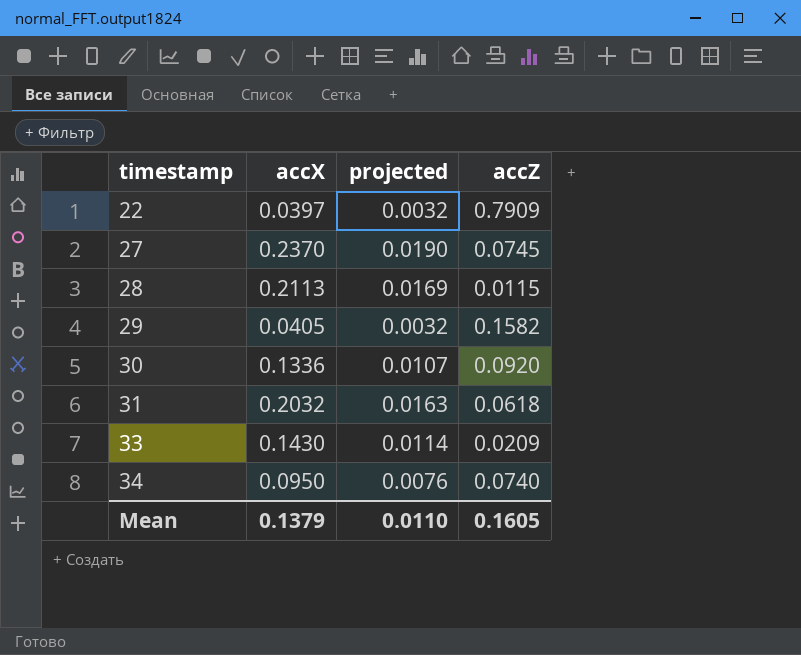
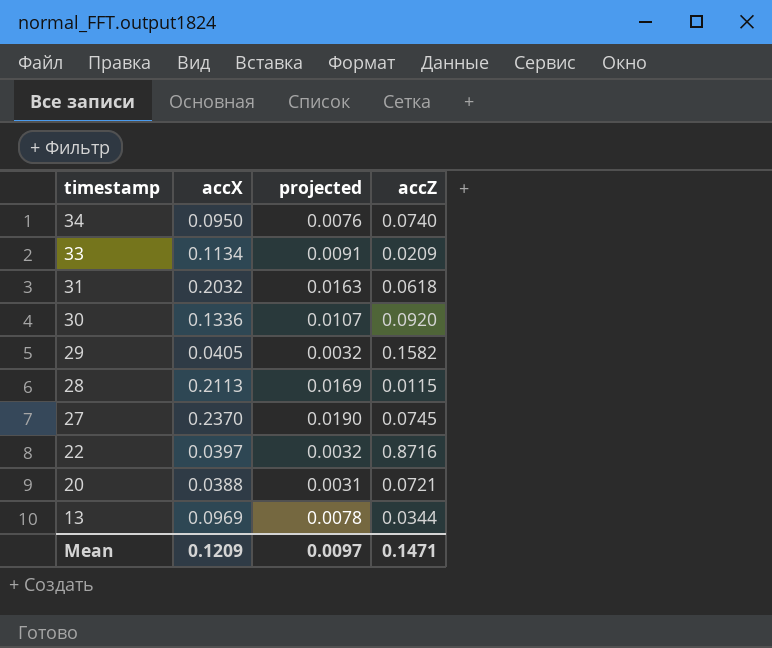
row order: timestamp ascending -> timestamp descending
33 | accX: 0.1430 -> 0.1134
33 | projected: 0.0114 -> 0.0091
22 | accZ: 0.7909 -> 0.8716
row 20: none -> 0.0388 | 0.0031 | 0.0721
row 13: none -> 0.0969 | 0.0078 | 0.0344
Mean | accX: 0.1379 -> 0.1209
Mean | projected: 0.0110 -> 0.0097
Mean | accZ: 0.1605 -> 0.1471

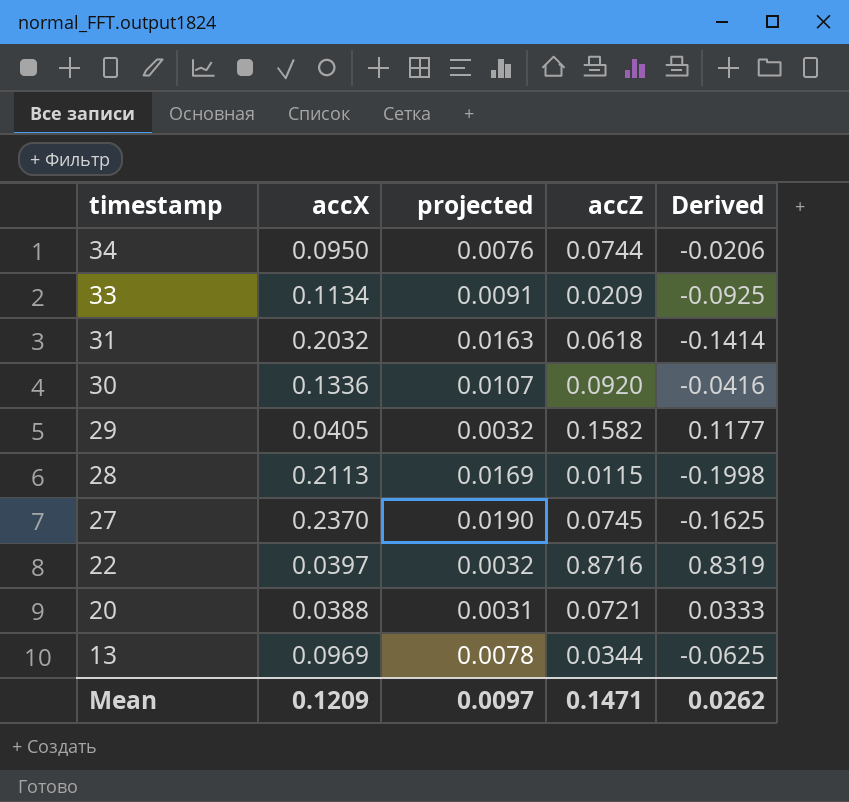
column Derived | formula: none -> [accZ] - [accX]
34 | accZ: 0.0740 -> 0.0744

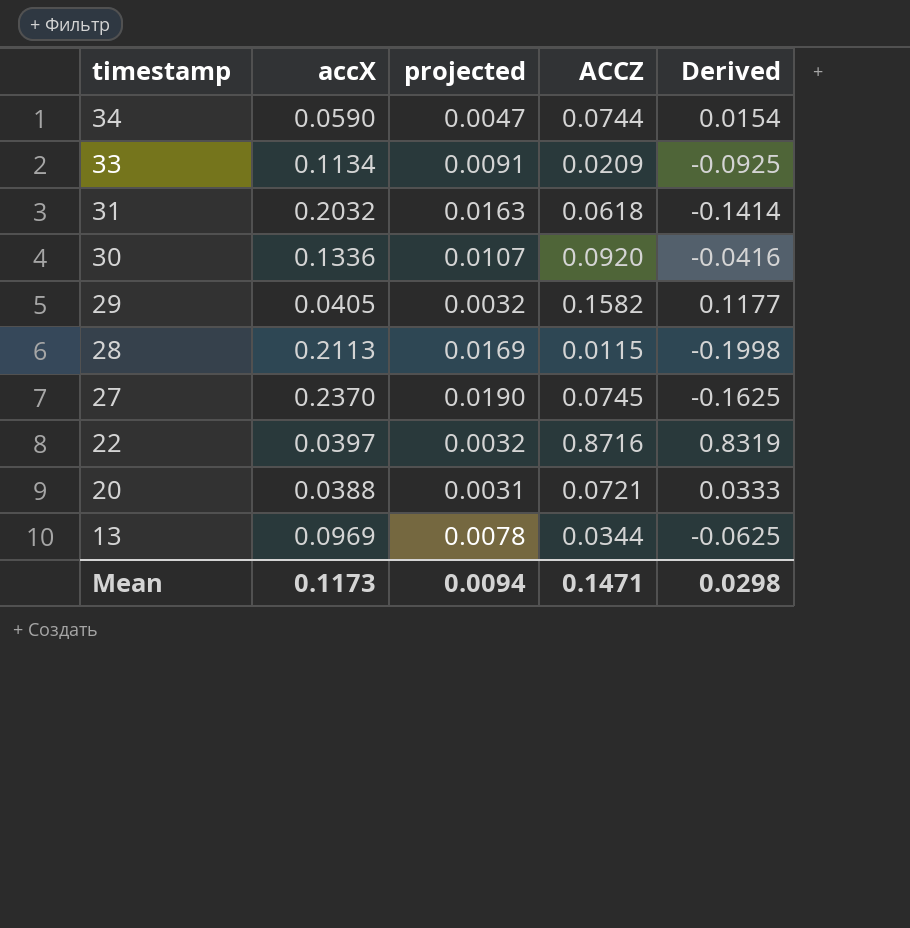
column name: accZ -> ACCZ
34 | accX: 0.0950 -> 0.0590
34 | projected: 0.0076 -> 0.0047
34 | Derived: -0.0206 -> 0.0154
Mean | accX: 0.1209 -> 0.1173
Mean | projected: 0.0097 -> 0.0094
Mean | Derived: 0.0262 -> 0.0298

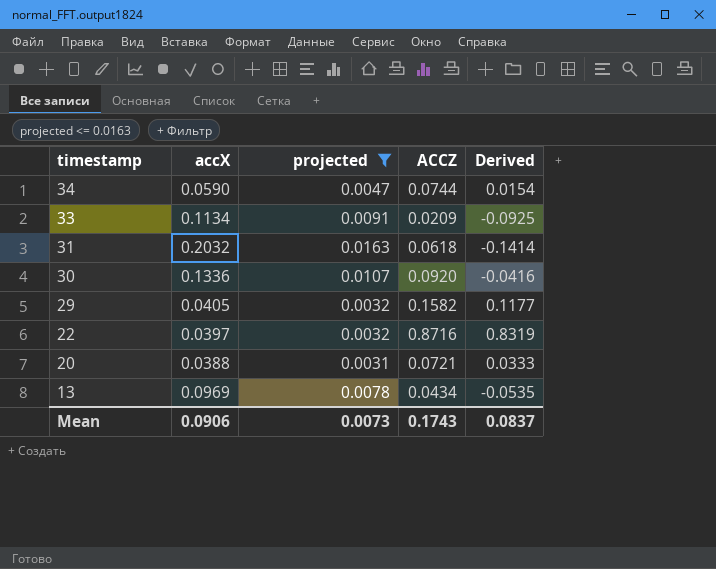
filter: none -> projected <= 0.0163
13 | ACCZ: 0.0344 -> 0.0434
13 | Derived: -0.0625 -> -0.0535
Mean | accX: 0.1173 -> 0.0906
Mean | projected: 0.0094 -> 0.0073
Mean | ACCZ: 0.1471 -> 0.1743
Mean | Derived: 0.0298 -> 0.0837

